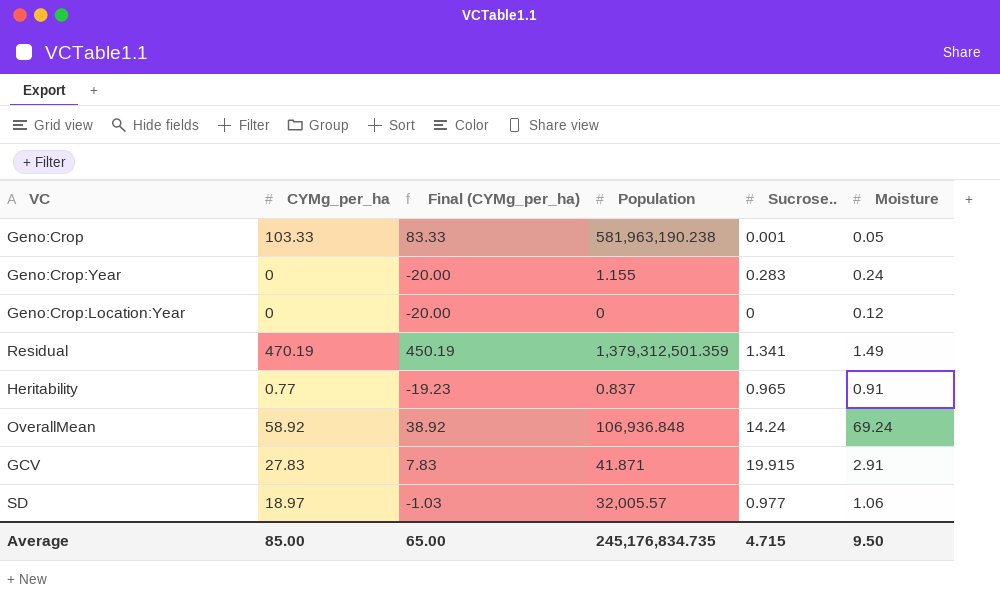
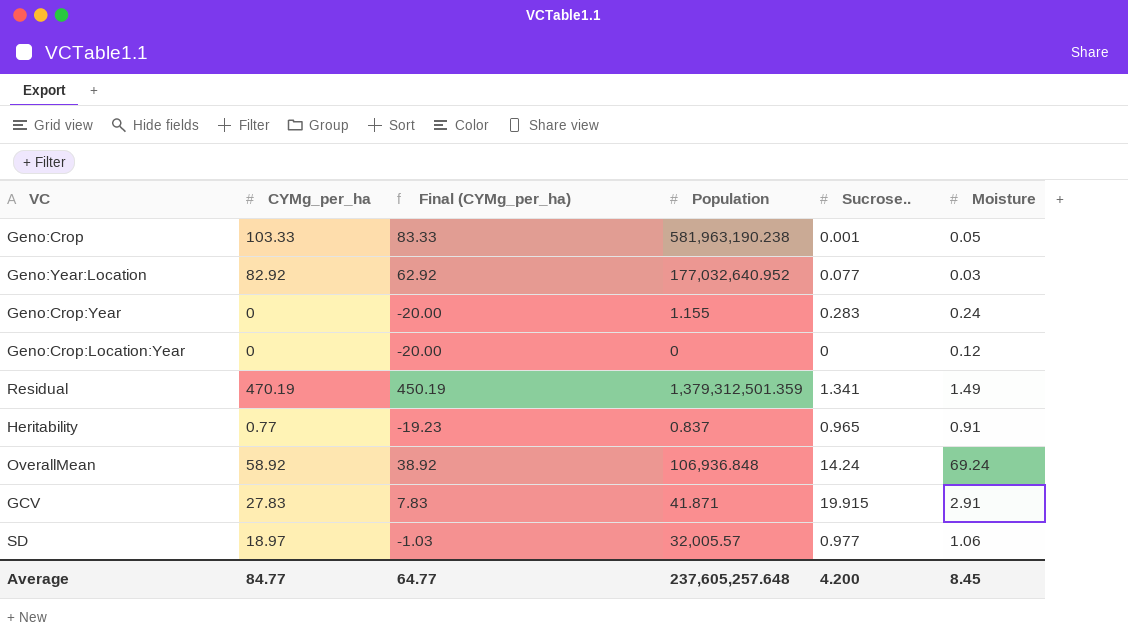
row Geno:Year:Location: none -> 82.92 | 62.92 | 177,032,640.952 | 0.077 | 0.03
Average | CYMg_per_ha: 85.00 -> 84.77
Average | Final (CYMg_per_ha): 65.00 -> 64.77
Average | Population: 245,176,834.735 -> 237,605,257.648
Average | Sucrose..: 4.715 -> 4.200
Average | Moisture: 9.50 -> 8.45

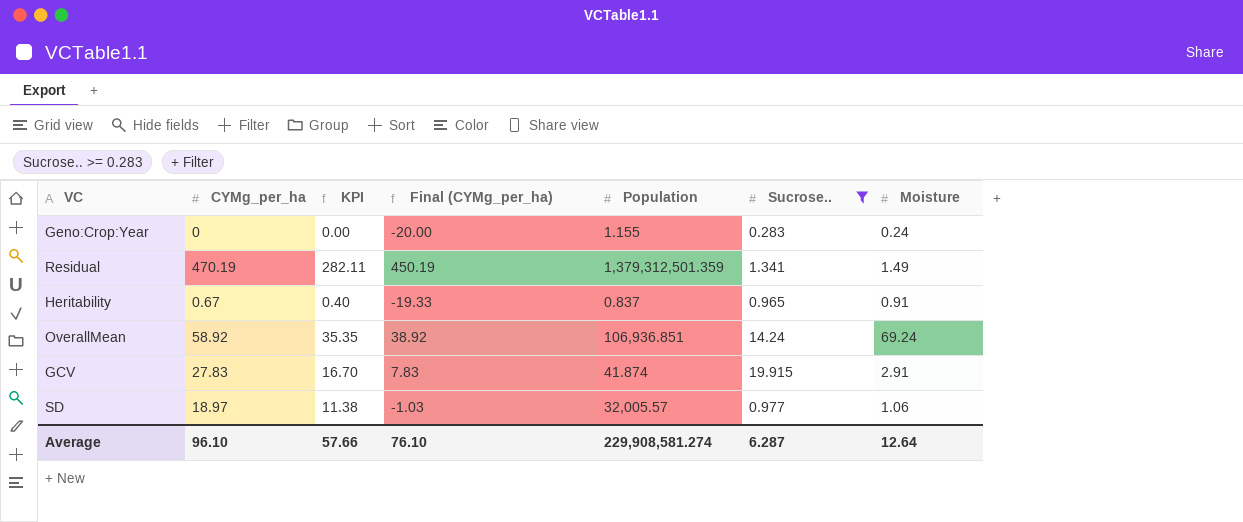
filter: none -> Sucrose.. >= 0.283
column KPI | formula: none -> [CYMg_per_ha] * 0.6
Heritability | CYMg_per_ha: 0.77 -> 0.67
Heritability | Final (CYMg_per_ha): -19.23 -> -19.33
OverallMean | Population: 106,936.848 -> 106,936.851
GCV | Population: 41.871 -> 41.874
Average | CYMg_per_ha: 84.77 -> 96.10
Average | Final (CYMg_per_ha): 64.77 -> 76.10
Average | Population: 237,605,257.648 -> 229,908,581.274
Average | Sucrose..: 4.200 -> 6.287
Average | Moisture: 8.45 -> 12.64

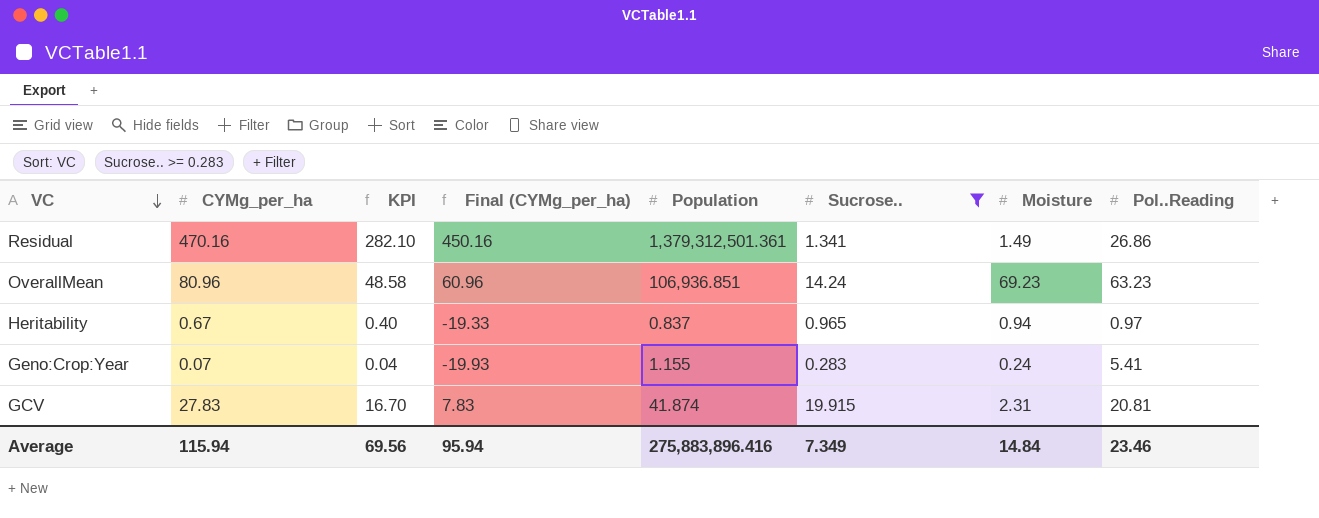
row order: none -> VC descending
column Pol..Reading | position: none -> 8
row SD: 18.97 | 11.38 | -1.03 | 32,005.57 | 0.977 | 1.06 -> none
Residual | CYMg_per_ha: 470.19 -> 470.16
Residual | KPI: 282.11 -> 282.10
Residual | Final (CYMg_per_ha): 450.19 -> 450.16
Residual | Population: 1,379,312,501.359 -> 1,379,312,501.361
OverallMean | CYMg_per_ha: 58.92 -> 80.96
OverallMean | KPI: 35.35 -> 48.58
OverallMean | Final (CYMg_per_ha): 38.92 -> 60.96
OverallMean | Moisture: 69.24 -> 69.23
Heritability | Moisture: 0.91 -> 0.94
Geno:Crop:Year | CYMg_per_ha: 0 -> 0.07
Geno:Crop:Year | KPI: 0.00 -> 0.04
Geno:Crop:Year | Final (CYMg_per_ha): -20.00 -> -19.93
GCV | Moisture: 2.91 -> 2.31
Average | CYMg_per_ha: 96.10 -> 115.94
Average | KPI: 57.66 -> 69.56
Average | Final (CYMg_per_ha): 76.10 -> 95.94
Average | Population: 229,908,581.274 -> 275,883,896.416
Average | Sucrose..: 6.287 -> 7.349
Average | Moisture: 12.64 -> 14.84

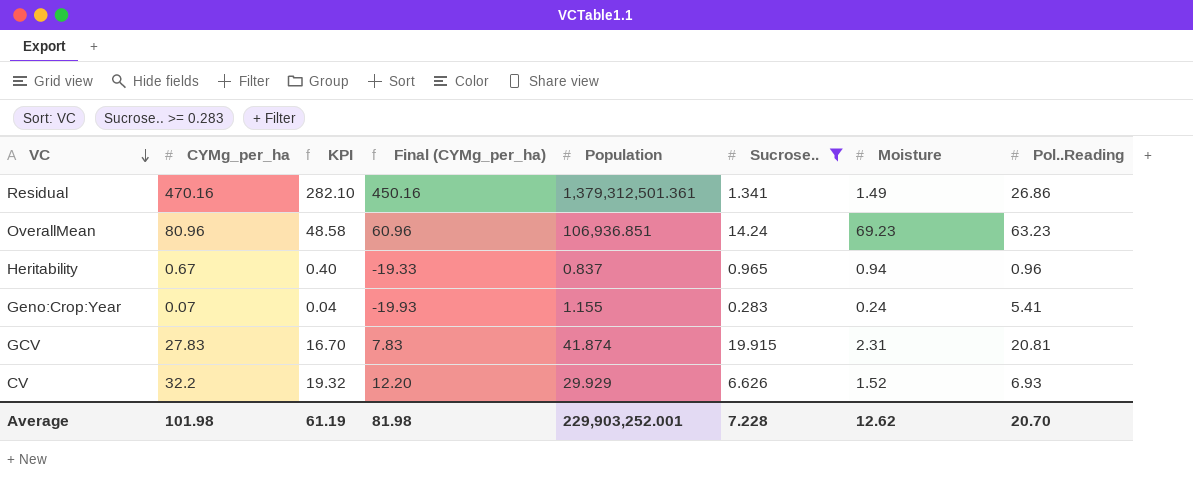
Heritability | Pol..Reading: 0.97 -> 0.96
row CV: none -> 32.2 | 19.32 | 12.20 | 29.929 | 6.626 | 1.52 | 6.93
Average | CYMg_per_ha: 115.94 -> 101.98
Average | KPI: 69.56 -> 61.19
Average | Final (CYMg_per_ha): 95.94 -> 81.98
Average | Population: 275,883,896.416 -> 229,903,252.001
Average | Sucrose..: 7.349 -> 7.228
Average | Moisture: 14.84 -> 12.62
Average | Pol..Reading: 23.46 -> 20.70

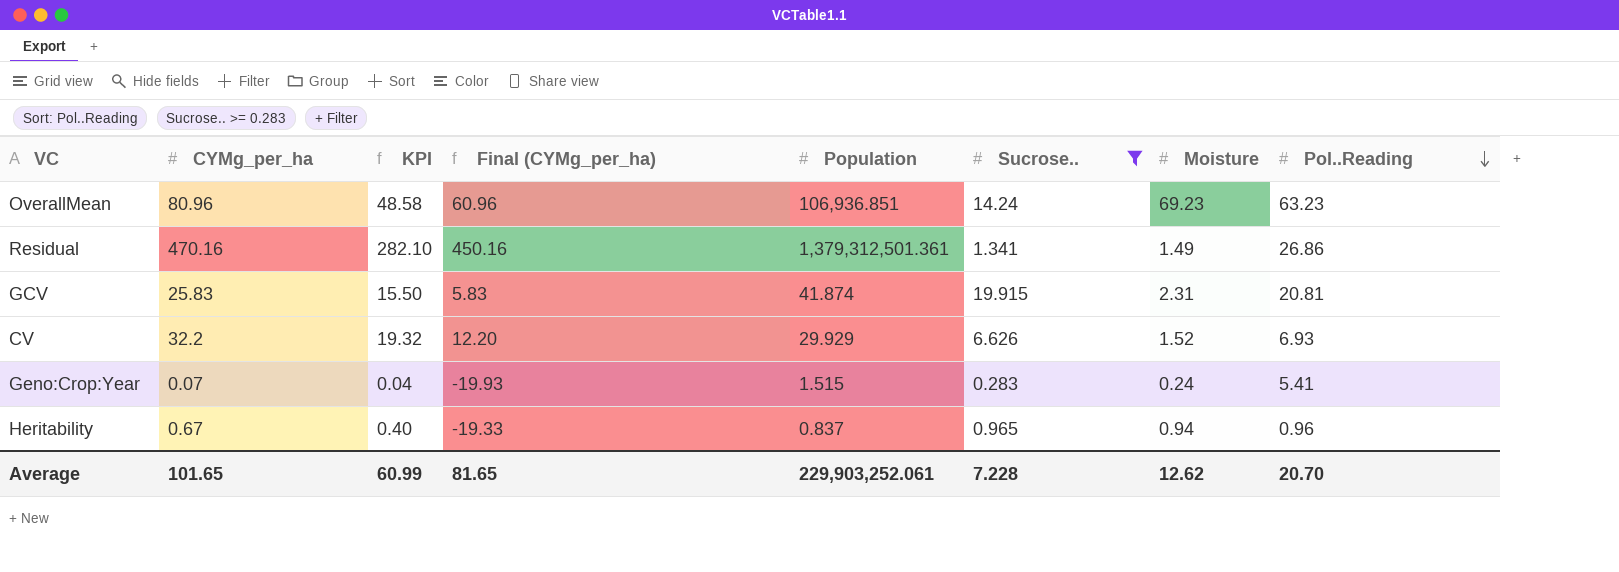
row order: VC descending -> Pol..Reading descending
GCV | CYMg_per_ha: 27.83 -> 25.83
GCV | KPI: 16.70 -> 15.50
GCV | Final (CYMg_per_ha): 7.83 -> 5.83
Geno:Crop:Year | Population: 1.155 -> 1.515
Average | CYMg_per_ha: 101.98 -> 101.65
Average | KPI: 61.19 -> 60.99
Average | Final (CYMg_per_ha): 81.98 -> 81.65
Average | Population: 229,903,252.001 -> 229,903,252.061

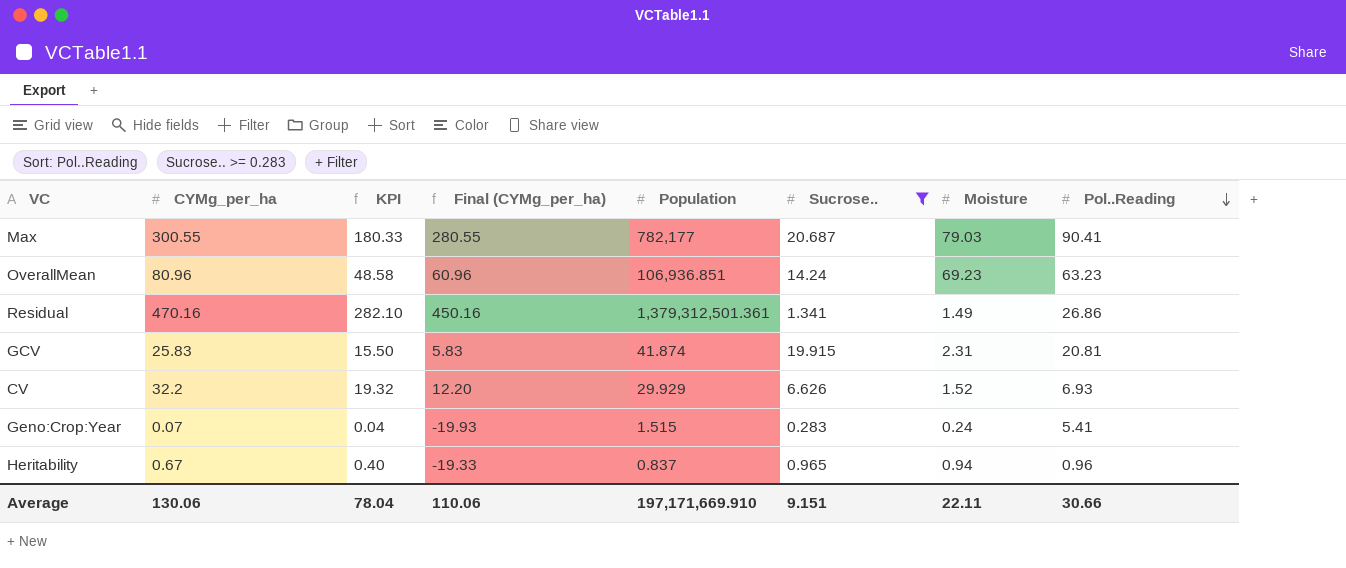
row Max: none -> 300.55 | 180.33 | 280.55 | 782,177 | 20.687 | 79.03 | 90.41
Average | CYMg_per_ha: 101.65 -> 130.06
Average | KPI: 60.99 -> 78.04
Average | Final (CYMg_per_ha): 81.65 -> 110.06
Average | Population: 229,903,252.061 -> 197,171,669.910
Average | Sucrose..: 7.228 -> 9.151
Average | Moisture: 12.62 -> 22.11
Average | Pol..Reading: 20.70 -> 30.66

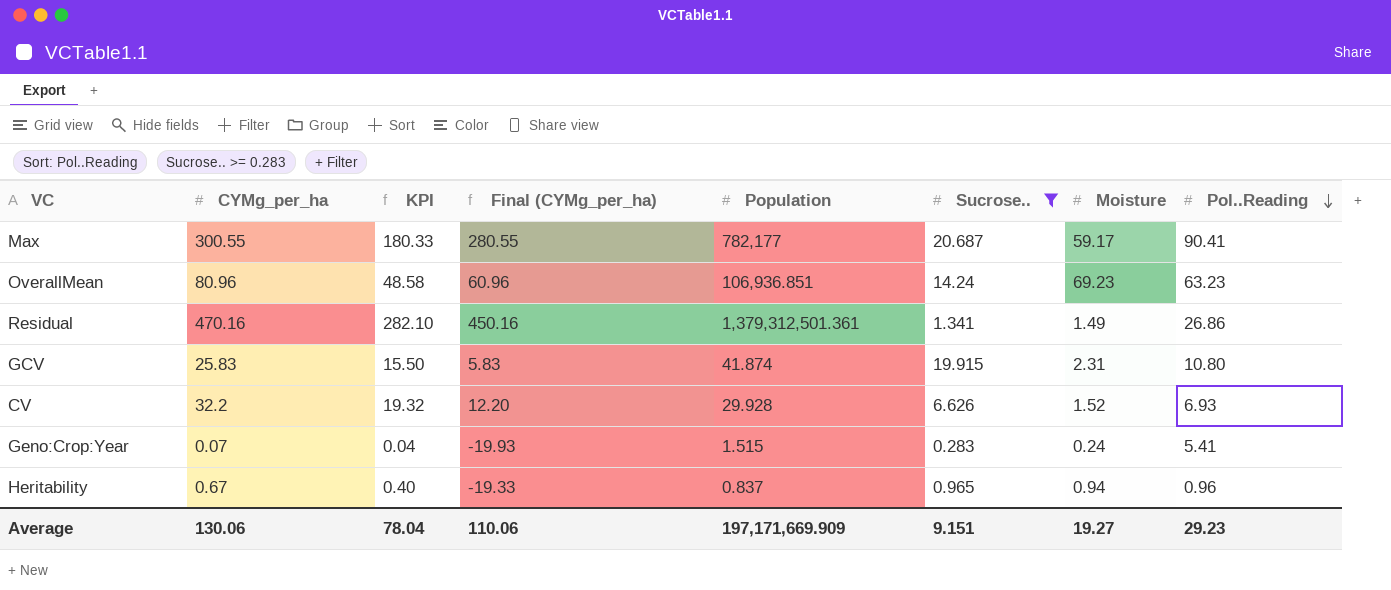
Max | Moisture: 79.03 -> 59.17
GCV | Pol..Reading: 20.81 -> 10.80
CV | Population: 29.929 -> 29.928
Average | Population: 197,171,669.910 -> 197,171,669.909
Average | Moisture: 22.11 -> 19.27
Average | Pol..Reading: 30.66 -> 29.23

